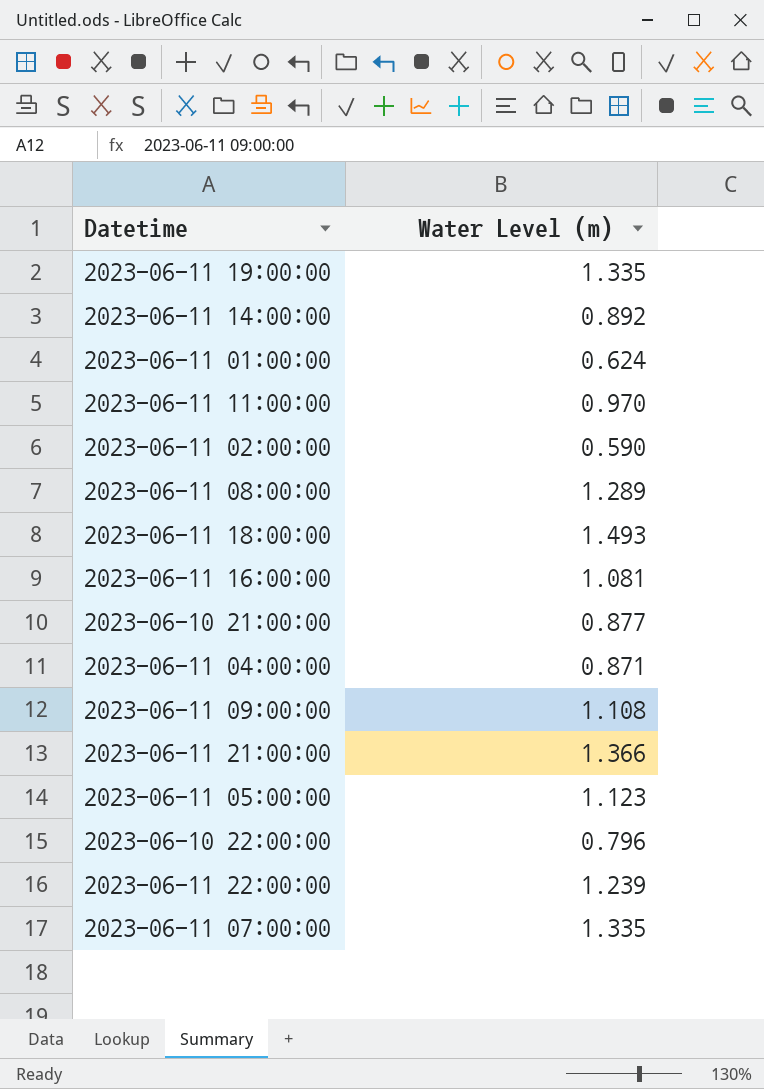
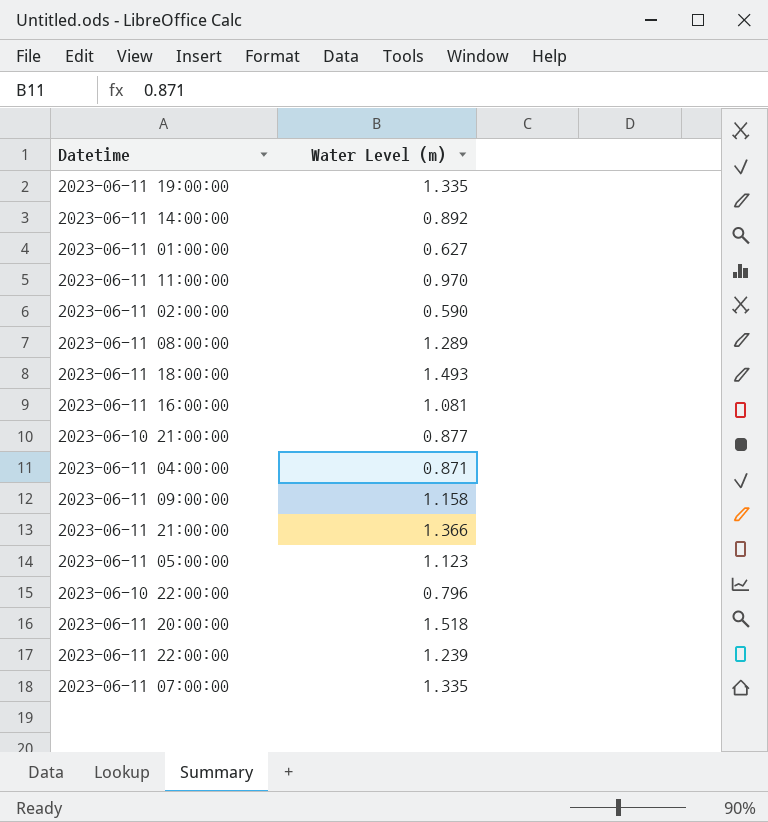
2023-06-11 01:00:00 | Water Level (m): 0.624 -> 0.627
2023-06-11 09:00:00 | Water Level (m): 1.108 -> 1.158
row 2023-06-11 20:00:00: none -> 1.518

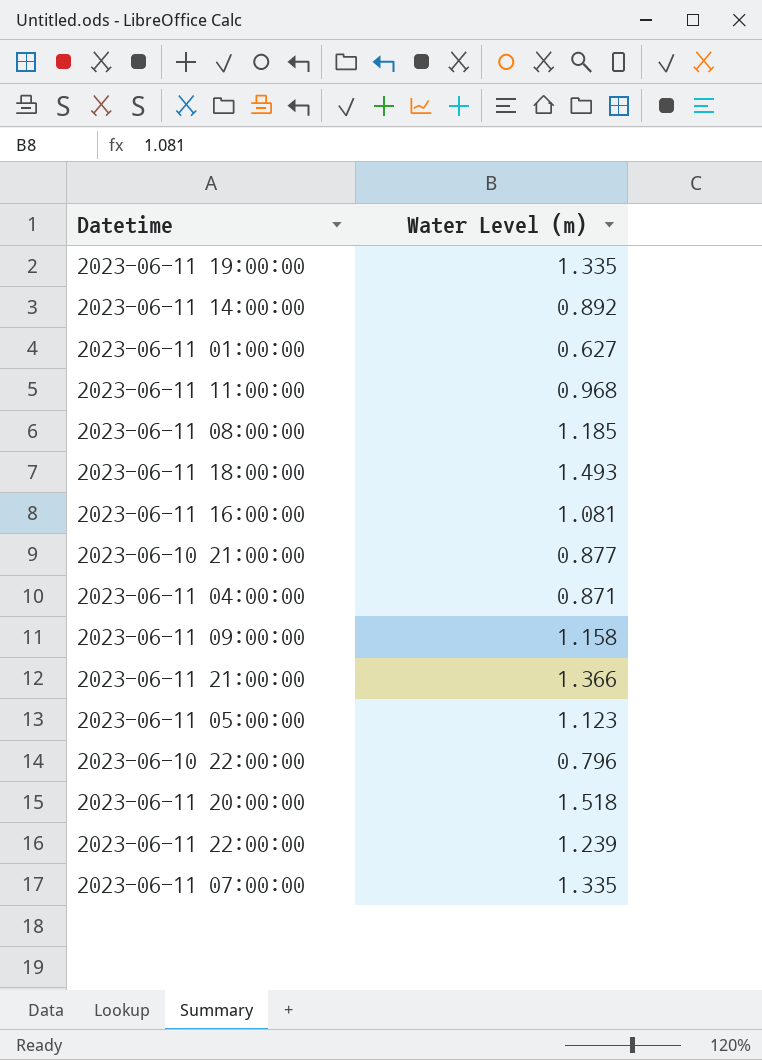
row 2023-06-11 02:00:00: 0.590 -> none
2023-06-11 11:00:00 | Water Level (m): 0.970 -> 0.968
2023-06-11 08:00:00 | Water Level (m): 1.289 -> 1.185

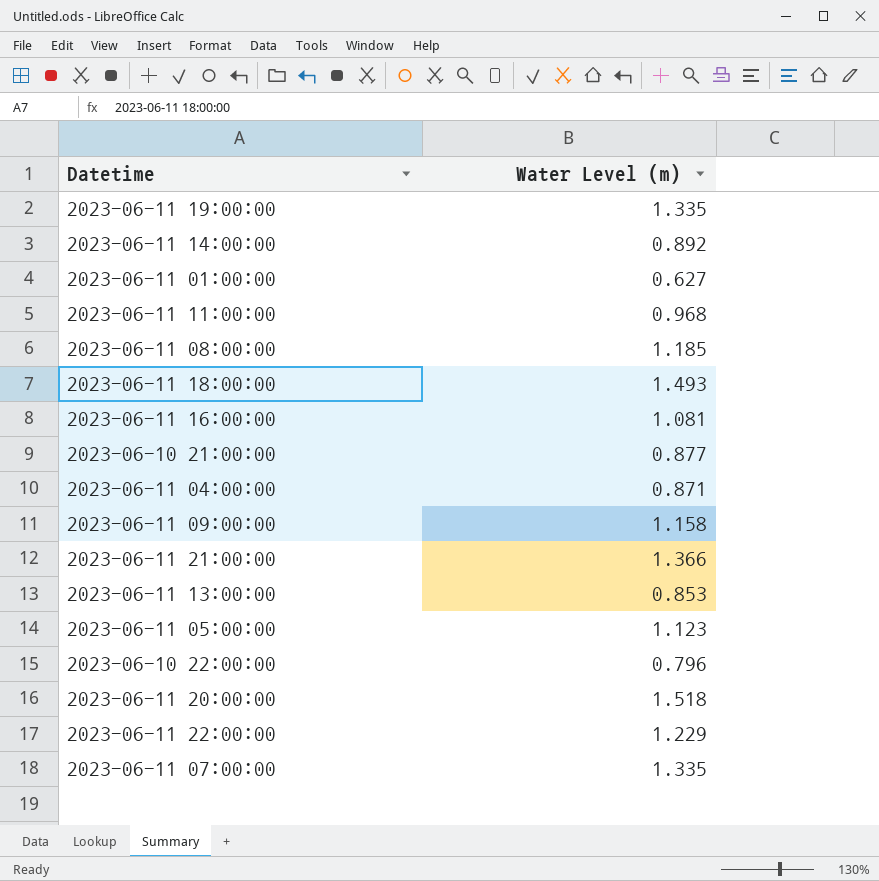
row 2023-06-11 13:00:00: none -> 0.853
2023-06-11 22:00:00 | Water Level (m): 1.239 -> 1.229

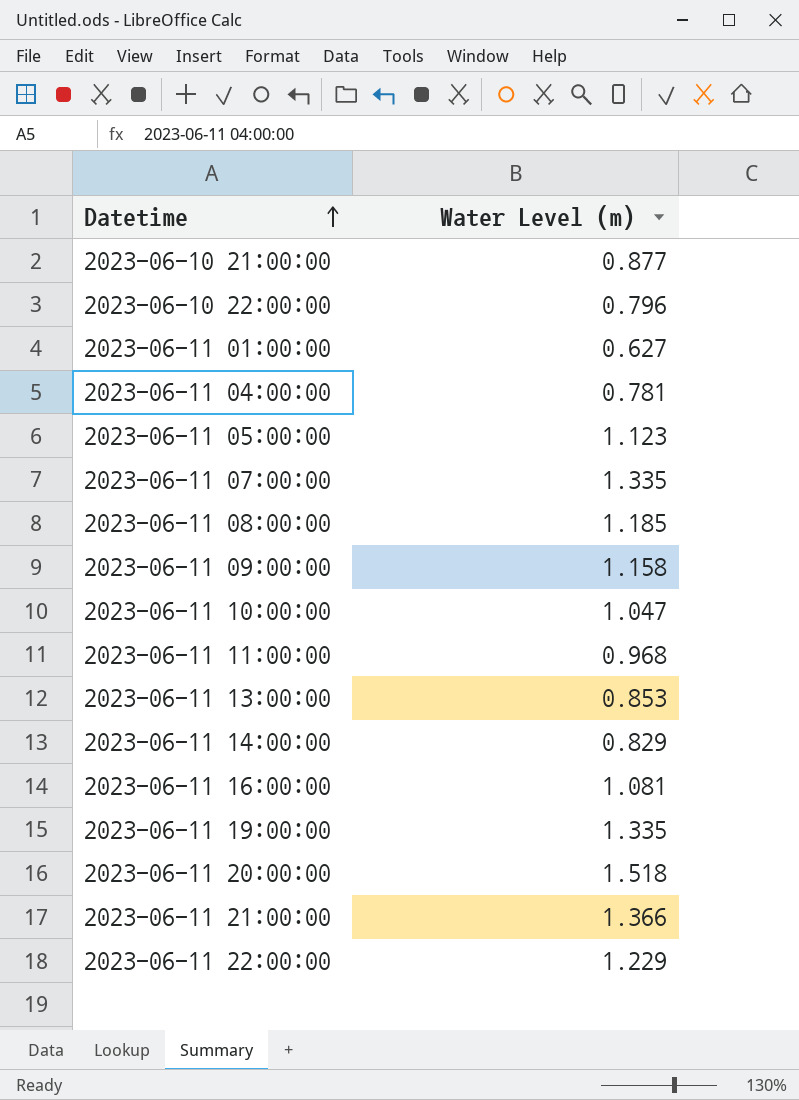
row order: none -> Datetime ascending
row 2023-06-11 18:00:00: 1.493 -> none
2023-06-11 04:00:00 | Water Level (m): 0.871 -> 0.781
row 2023-06-11 10:00:00: none -> 1.047
2023-06-11 14:00:00 | Water Level (m): 0.892 -> 0.829

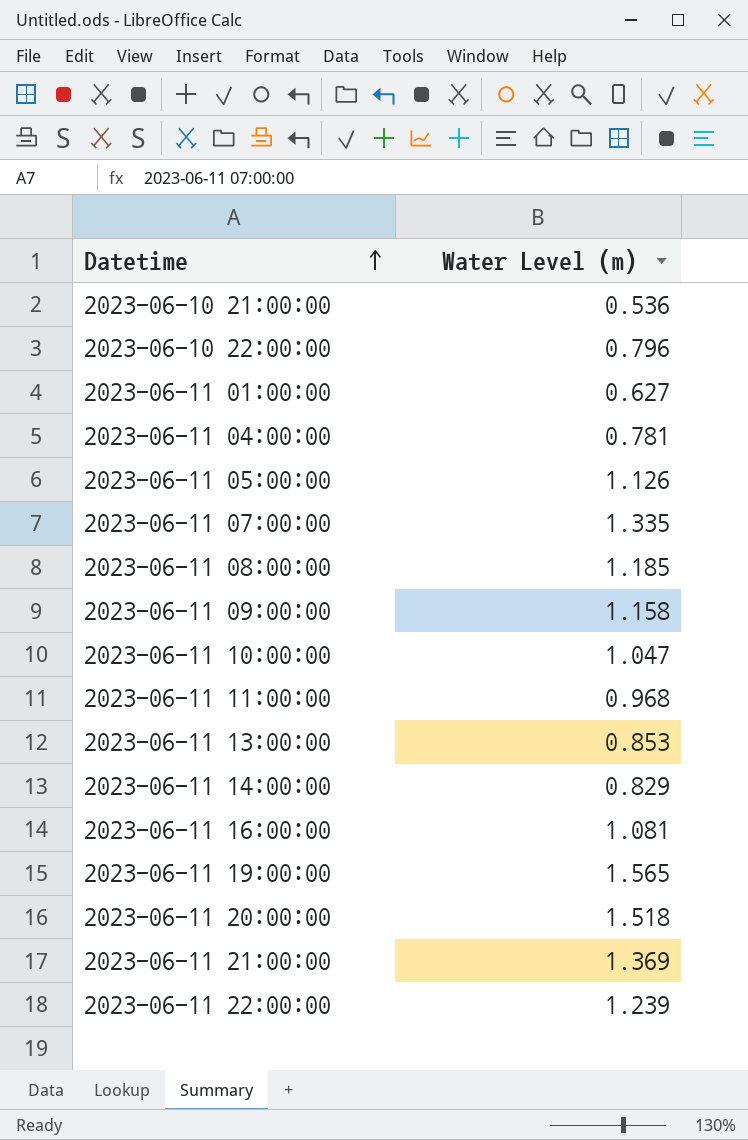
2023-06-10 21:00:00 | Water Level (m): 0.877 -> 0.536
2023-06-11 05:00:00 | Water Level (m): 1.123 -> 1.126
2023-06-11 19:00:00 | Water Level (m): 1.335 -> 1.565
2023-06-11 21:00:00 | Water Level (m): 1.366 -> 1.369
2023-06-11 22:00:00 | Water Level (m): 1.229 -> 1.239

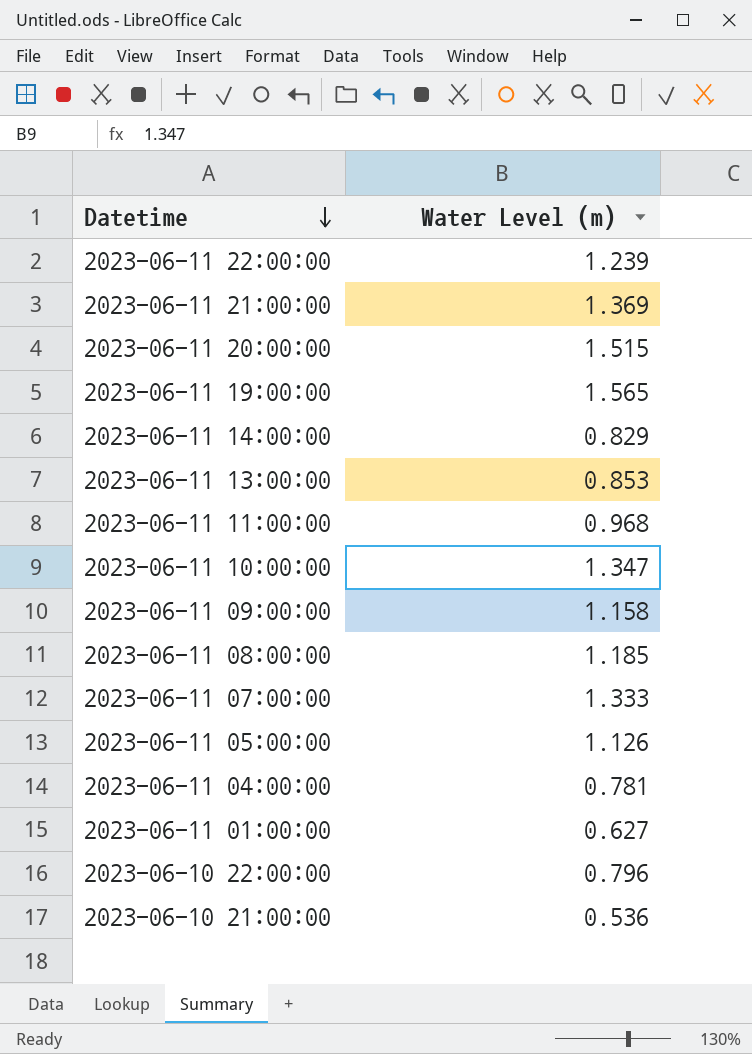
row order: Datetime ascending -> Datetime descending
row 2023-06-11 16:00:00: 1.081 -> none
2023-06-11 20:00:00 | Water Level (m): 1.518 -> 1.515
2023-06-11 10:00:00 | Water Level (m): 1.047 -> 1.347
2023-06-11 07:00:00 | Water Level (m): 1.335 -> 1.333

